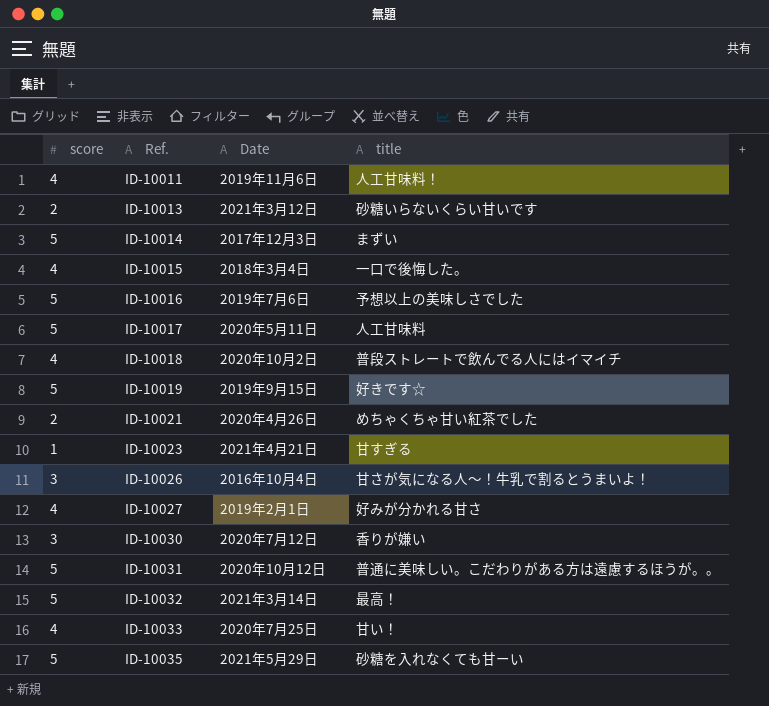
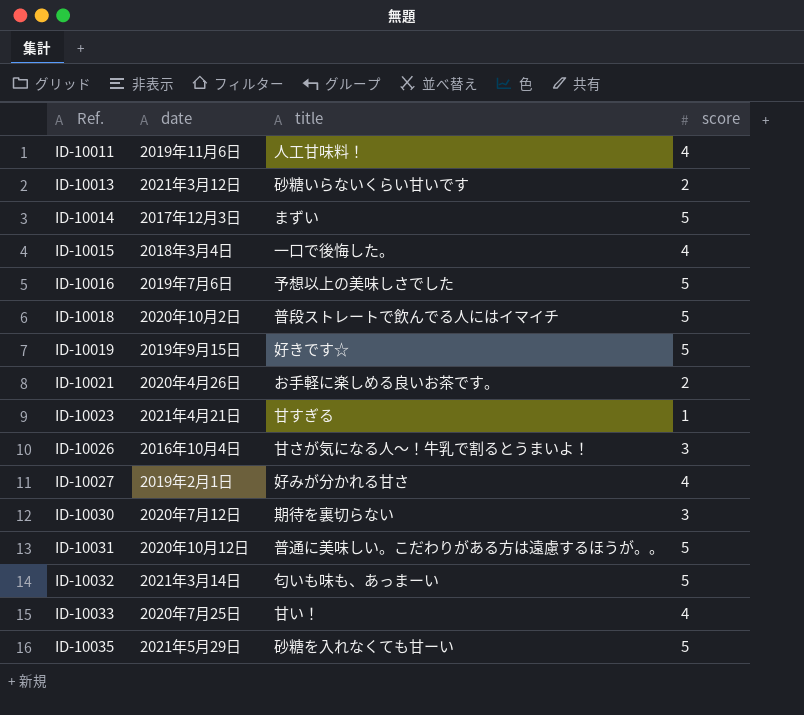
column name: Date -> date
column score | position: 1 -> 4
row ID-10017: 5 | 2020年5月11日 | 人工甘味料 -> none
ID-10018 | score: 4 -> 5
ID-10021 | title: めちゃくちゃ甘い紅茶でした -> お手軽に楽しめる良いお茶です。
ID-10030 | title: 香りが嫌い -> 期待を裏切らない
ID-10032 | title: 最高！ -> 匂いも味も、あっまーい

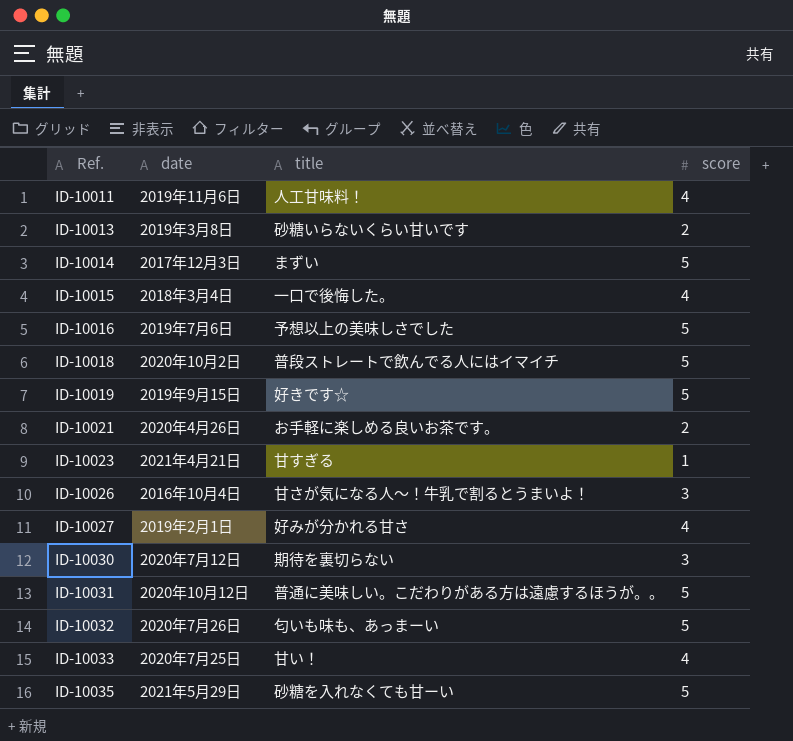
ID-10013 | date: 2021年3月12日 -> 2019年3月8日
ID-10032 | date: 2021年3月14日 -> 2020年7月26日

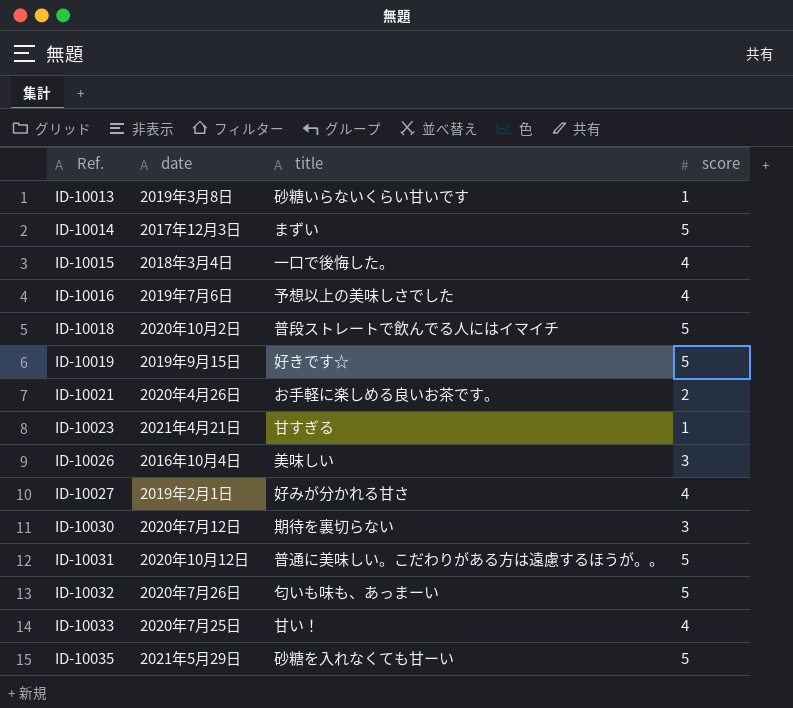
row ID-10011: 2019年11月6日 | 人工甘味料！ | 4 -> none
ID-10013 | score: 2 -> 1
ID-10016 | score: 5 -> 4
ID-10026 | title: 甘さが気になる人〜！牛乳で割るとうまいよ！ -> 美味しい

